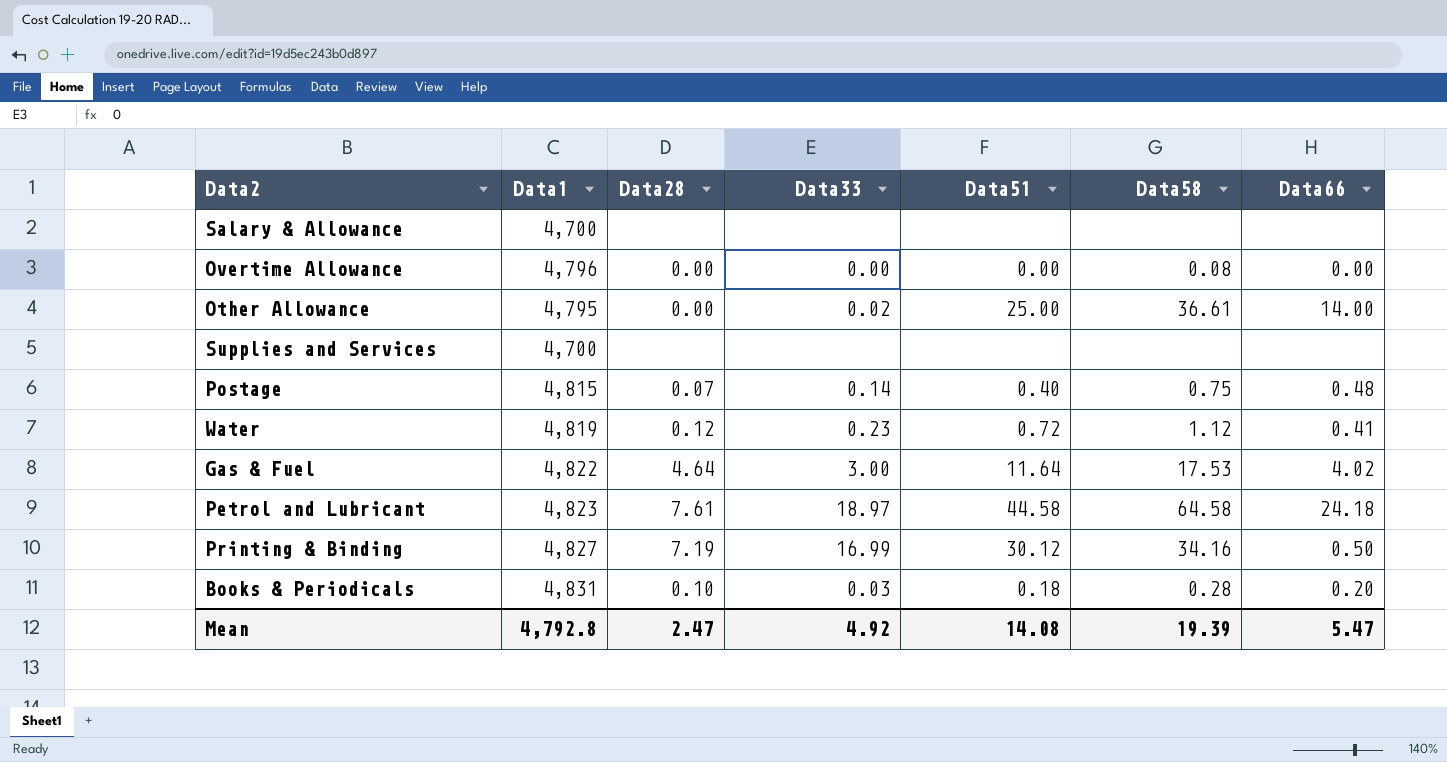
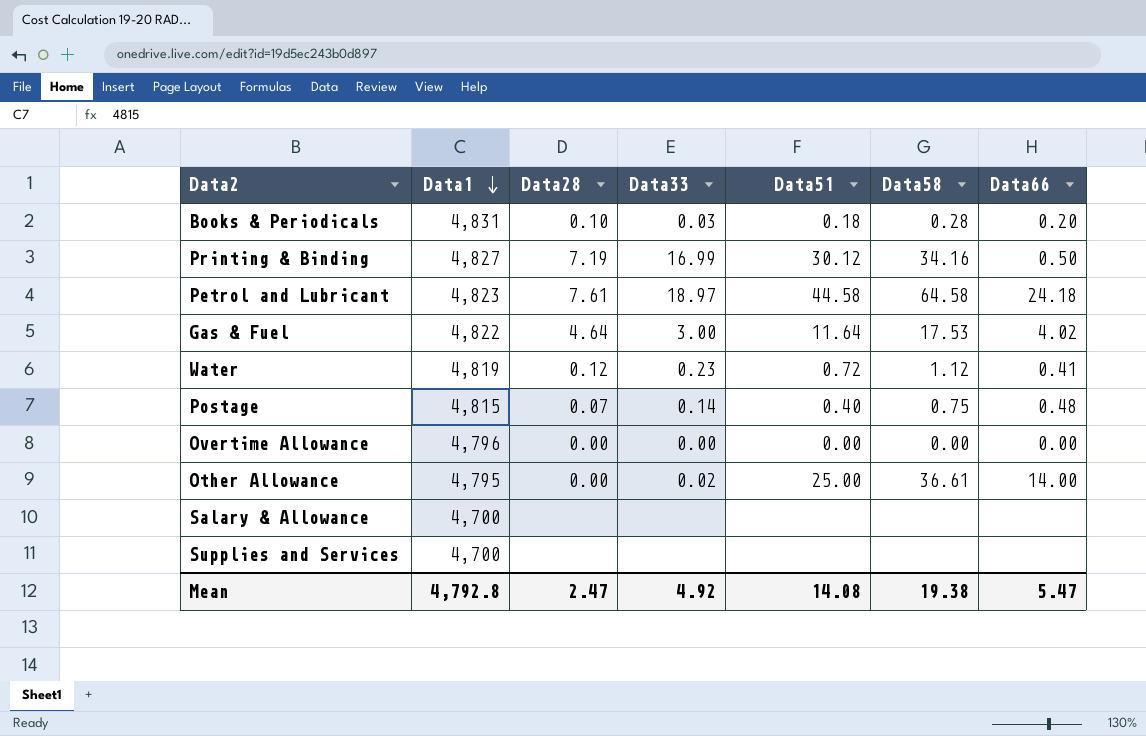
row order: none -> Data1 descending
Overtime Allowance | Data58: 0.08 -> 0.00
Mean | Data58: 19.39 -> 19.38

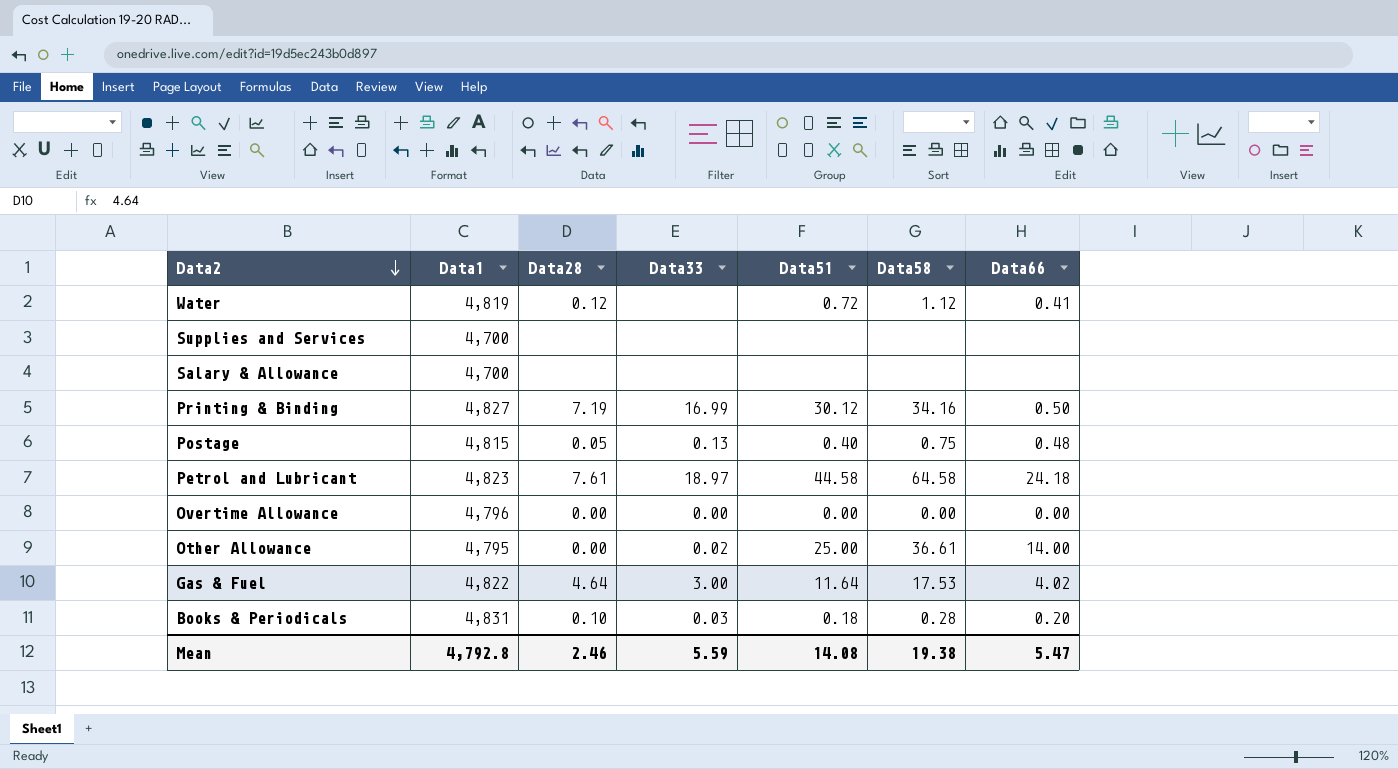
row order: Data1 descending -> Data2 descending
Water | Data33: 0.23 -> none
Postage | Data28: 0.07 -> 0.05
Postage | Data33: 0.14 -> 0.13
Mean | Data28: 2.47 -> 2.46
Mean | Data33: 4.92 -> 5.59

